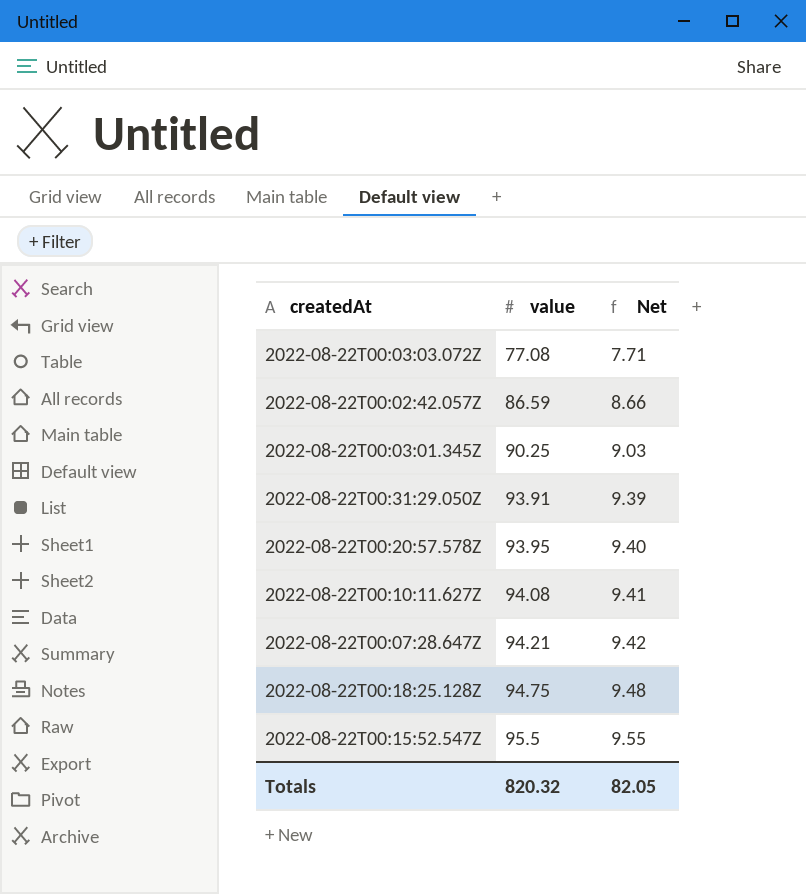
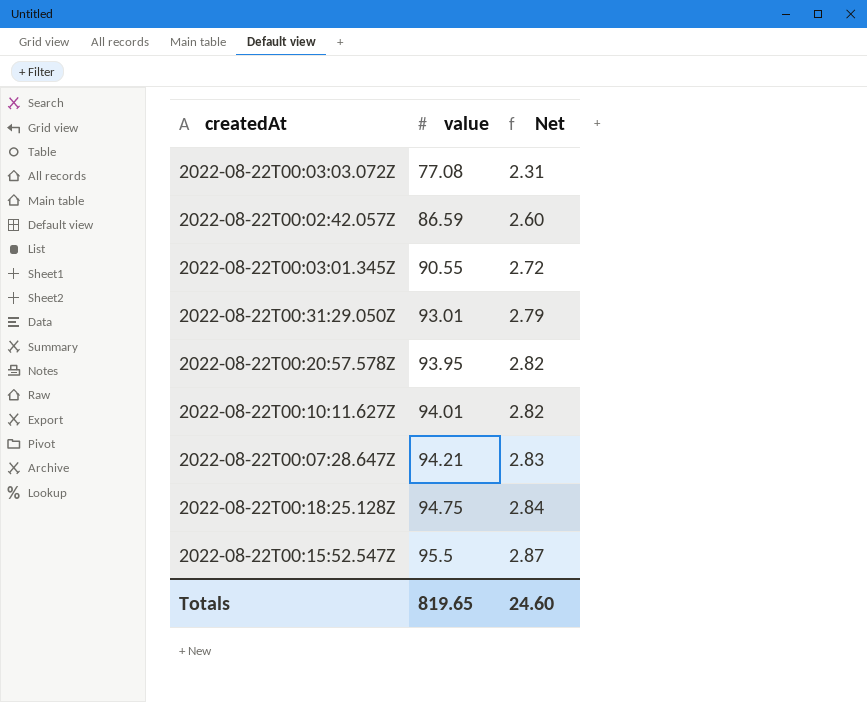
column Net | formula: [value] * 0.1 -> [value] * 0.03
2022-08-22T00:03:01.345Z | value: 90.25 -> 90.55
2022-08-22T00:31:29.050Z | value: 93.91 -> 93.01
2022-08-22T00:10:11.627Z | value: 94.08 -> 94.01
Totals | value: 820.32 -> 819.65
Totals | Net: 82.05 -> 24.60

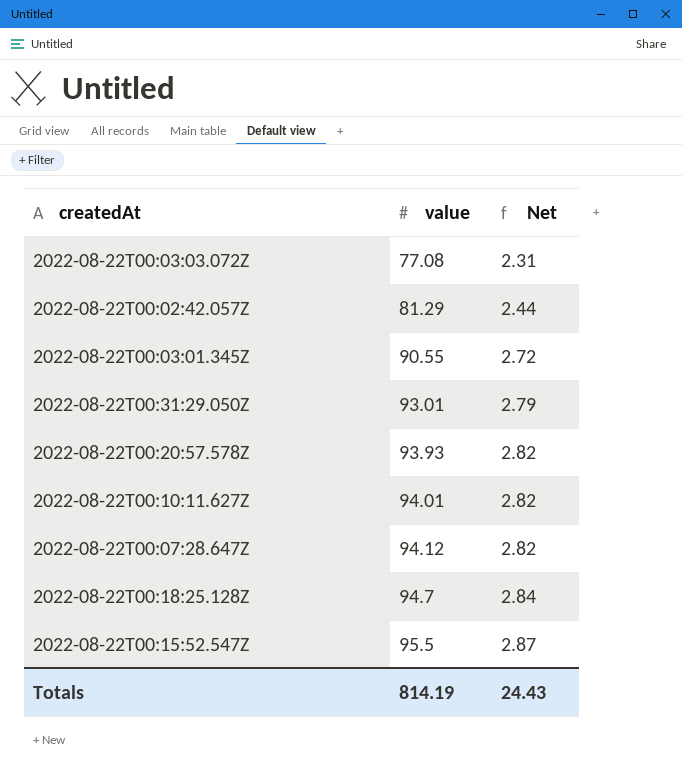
2022-08-22T00:02:42.057Z | value: 86.59 -> 81.29
2022-08-22T00:02:42.057Z | Net: 2.60 -> 2.44
2022-08-22T00:20:57.578Z | value: 93.95 -> 93.93
2022-08-22T00:07:28.647Z | value: 94.21 -> 94.12
2022-08-22T00:07:28.647Z | Net: 2.83 -> 2.82
2022-08-22T00:18:25.128Z | value: 94.75 -> 94.7
Totals | value: 819.65 -> 814.19
Totals | Net: 24.60 -> 24.43

